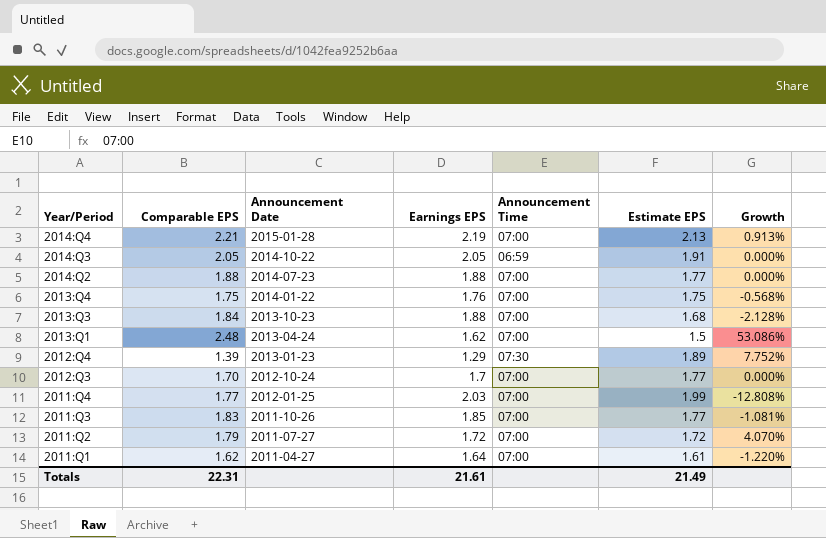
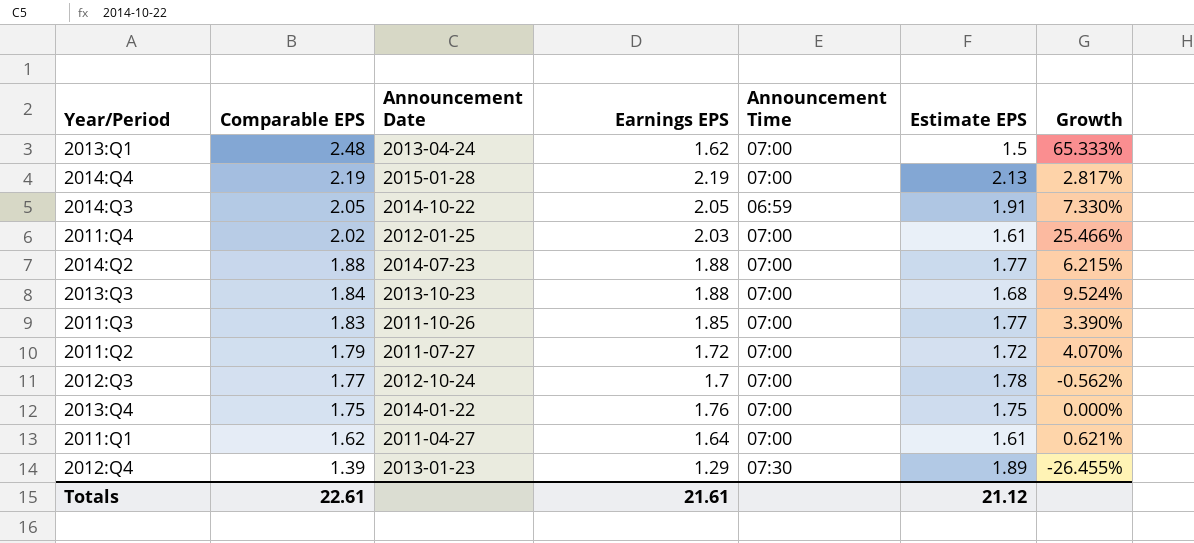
row order: Year/Period descending -> Comparable EPS descending
column Growth | formula: ([Comparable EPS] - [Earnings EPS]) / [Earnings EPS] -> ([Comparable EPS] - [Estimate EPS]) / [Estimate EPS]
2014:Q4 | Comparable EPS: 2.21 -> 2.19
2011:Q4 | Comparable EPS: 1.77 -> 2.02
2011:Q4 | Estimate EPS: 1.99 -> 1.61
2012:Q3 | Comparable EPS: 1.70 -> 1.77
2012:Q3 | Estimate EPS: 1.77 -> 1.78
Totals | Comparable EPS: 22.31 -> 22.61
Totals | Estimate EPS: 21.49 -> 21.12

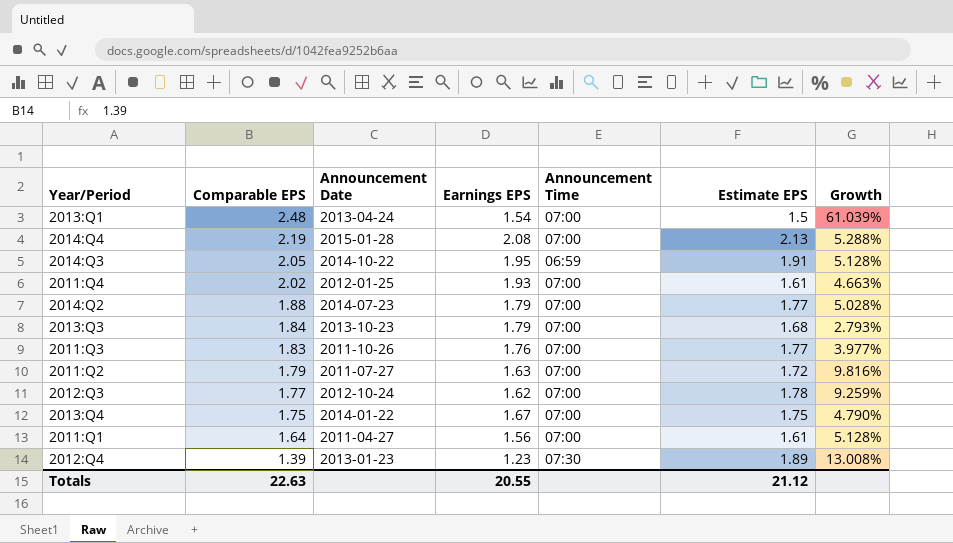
column Growth | formula: ([Comparable EPS] - [Estimate EPS]) / [Estimate EPS] -> ([Comparable EPS] - [Earnings EPS]) / [Earnings EPS]
2013:Q1 | Earnings EPS: 1.62 -> 1.54
2014:Q4 | Earnings EPS: 2.19 -> 2.08
2014:Q3 | Earnings EPS: 2.05 -> 1.95
2011:Q4 | Earnings EPS: 2.03 -> 1.93
2014:Q2 | Earnings EPS: 1.88 -> 1.79
2013:Q3 | Earnings EPS: 1.88 -> 1.79
2011:Q3 | Earnings EPS: 1.85 -> 1.76
2011:Q2 | Earnings EPS: 1.72 -> 1.63
2012:Q3 | Earnings EPS: 1.7 -> 1.62
2013:Q4 | Earnings EPS: 1.76 -> 1.67
2011:Q1 | Comparable EPS: 1.62 -> 1.64
2011:Q1 | Earnings EPS: 1.64 -> 1.56
2012:Q4 | Earnings EPS: 1.29 -> 1.23
Totals | Comparable EPS: 22.61 -> 22.63
Totals | Earnings EPS: 21.61 -> 20.55

